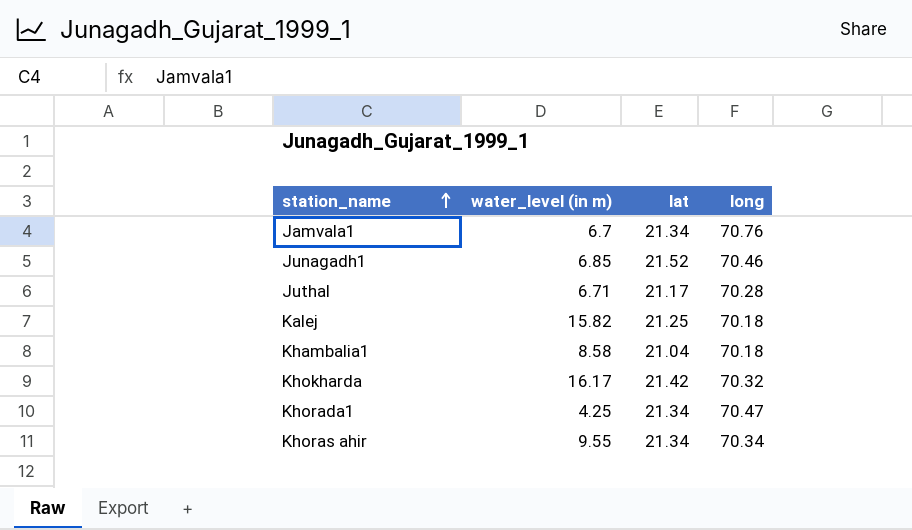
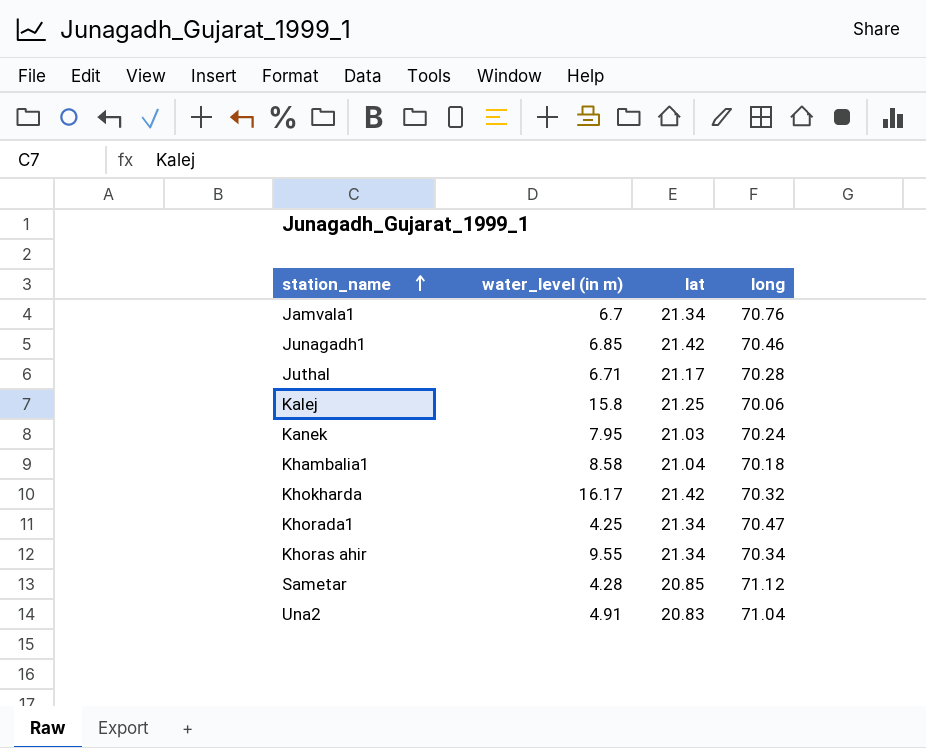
Junagadh1 | lat: 21.52 -> 21.42
Kalej | water_level (in m): 15.82 -> 15.8
Kalej | long: 70.18 -> 70.06
row Kanek: none -> 7.95 | 21.03 | 70.24
row Sametar: none -> 4.28 | 20.85 | 71.12
row Una2: none -> 4.91 | 20.83 | 71.04

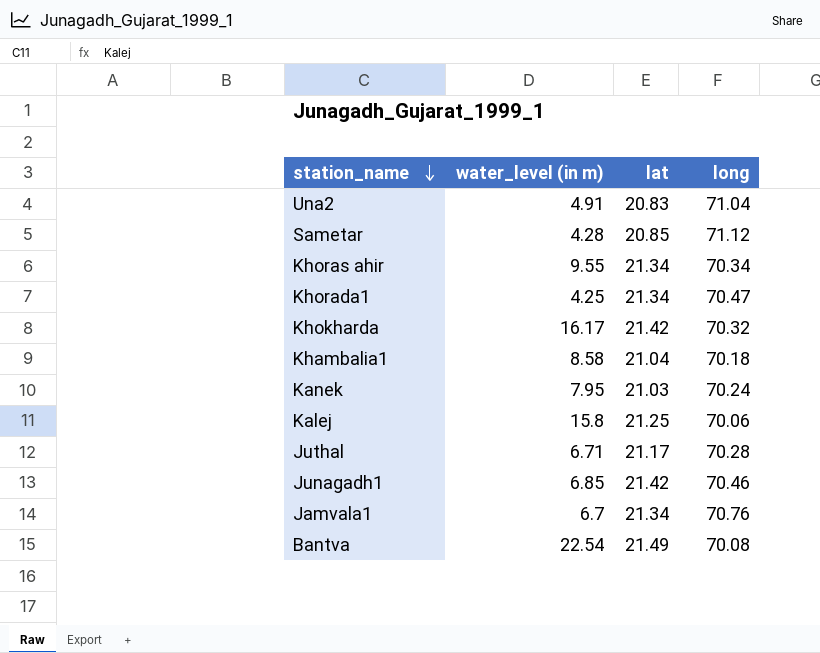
row order: station_name ascending -> station_name descending
row Bantva: none -> 22.54 | 21.49 | 70.08

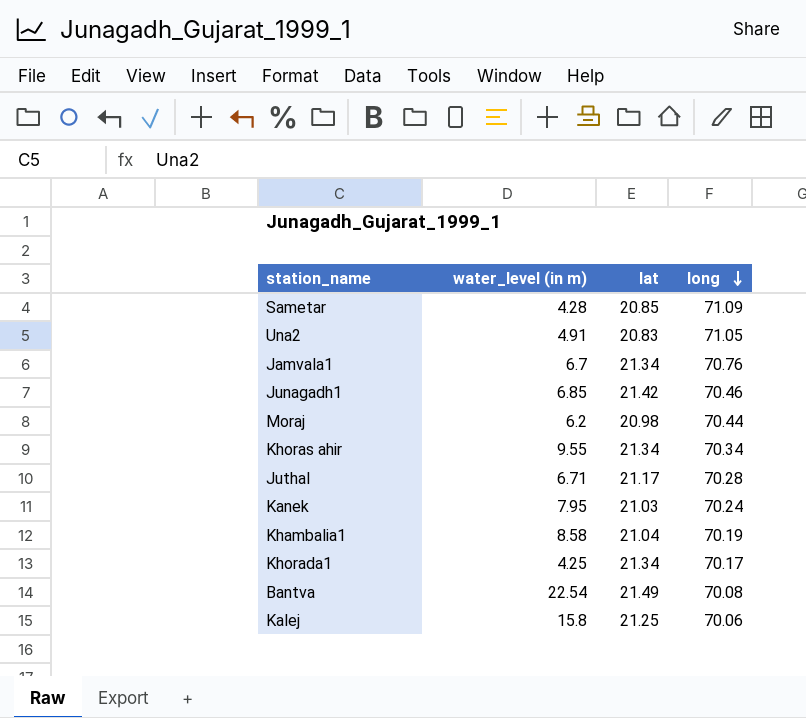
row order: station_name descending -> long descending
row Khokharda: 16.17 | 21.42 | 70.32 -> none
Sametar | long: 71.12 -> 71.09
Una2 | long: 71.04 -> 71.05
row Moraj: none -> 6.2 | 20.98 | 70.44
Khambalia1 | long: 70.18 -> 70.19
Khorada1 | long: 70.47 -> 70.17

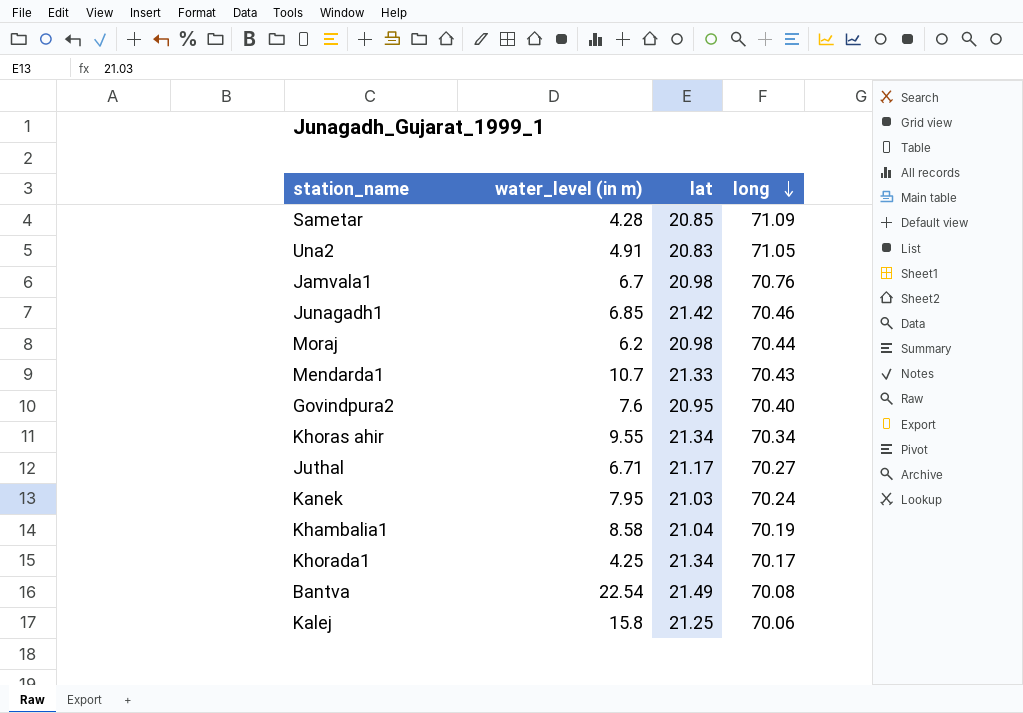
Jamvala1 | lat: 21.34 -> 20.98
row Mendarda1: none -> 10.7 | 21.33 | 70.43
row Govindpura2: none -> 7.6 | 20.95 | 70.40
Juthal | long: 70.28 -> 70.27

